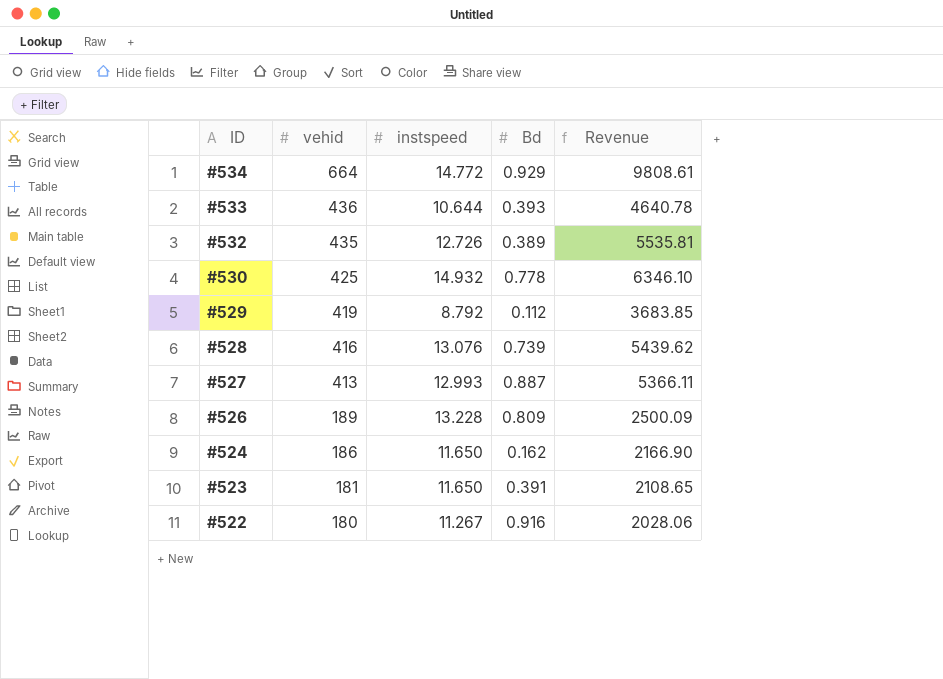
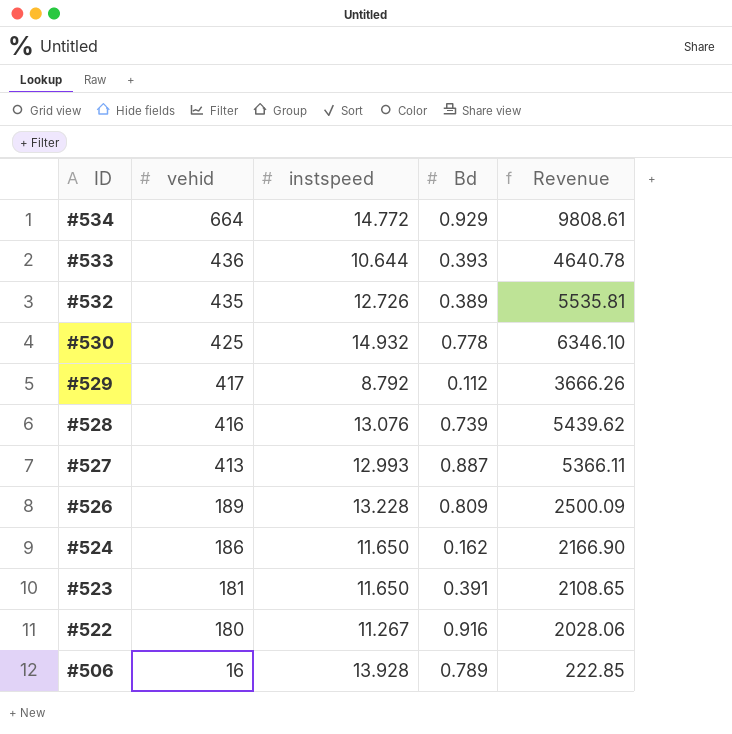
#529 | vehid: 419 -> 417
#529 | Revenue: 3683.85 -> 3666.26
row #506: none -> 16 | 13.928 | 0.789 | 222.85

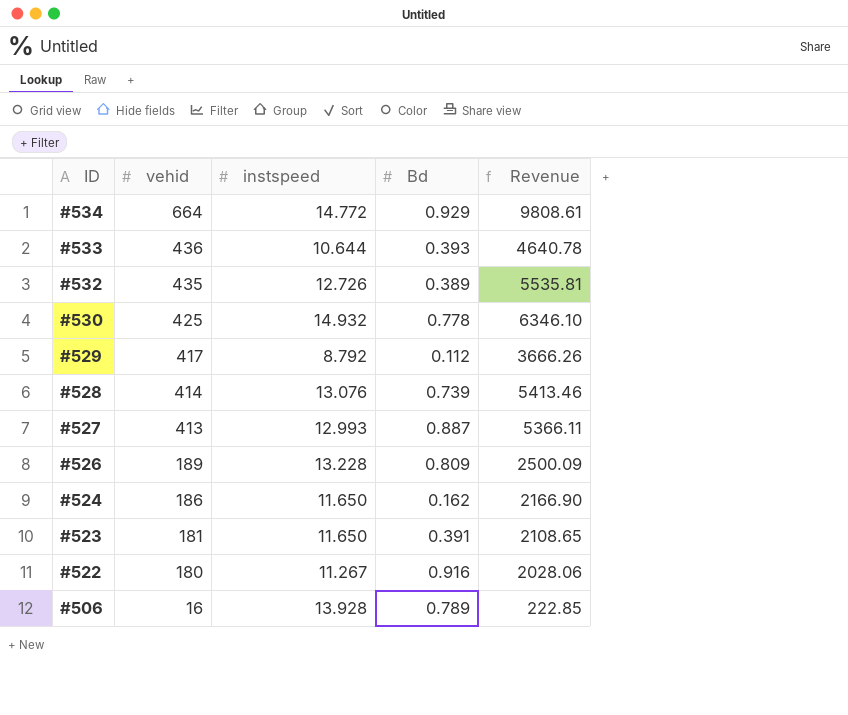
#528 | vehid: 416 -> 414
#528 | Revenue: 5439.62 -> 5413.46

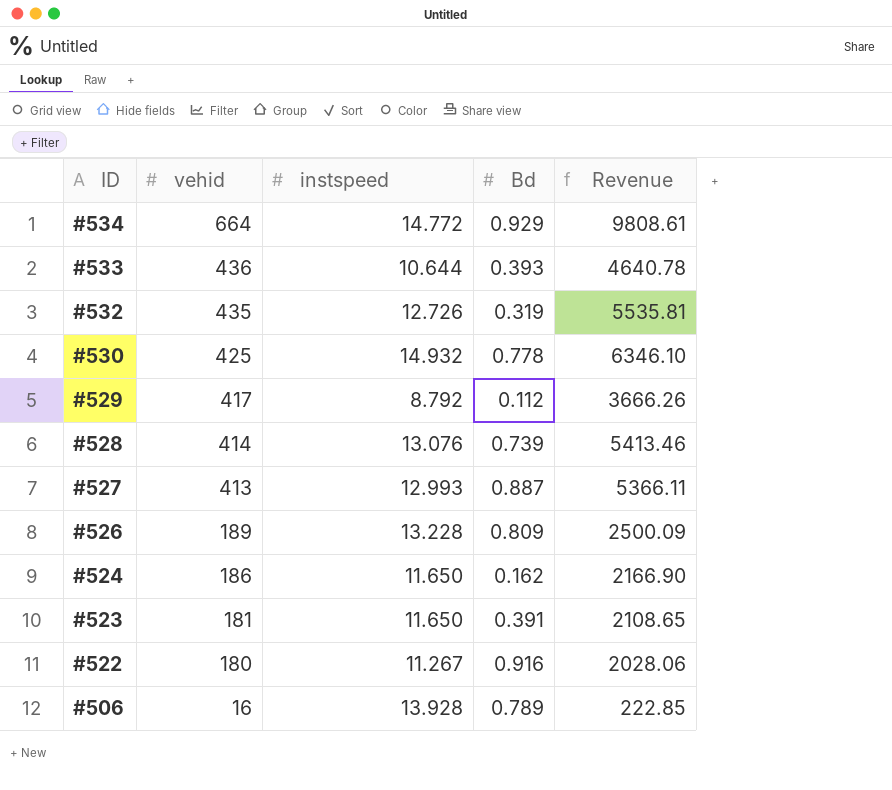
#532 | Bd: 0.389 -> 0.319

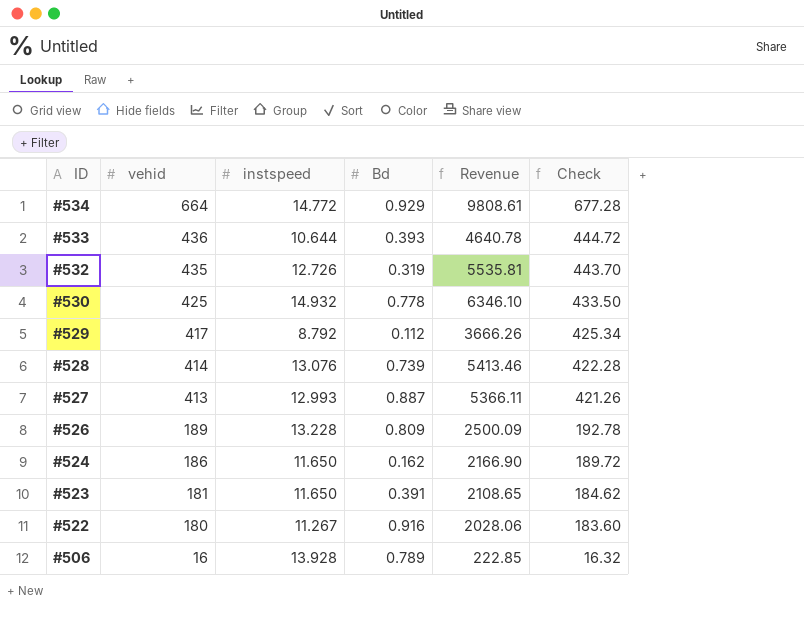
column Check | formula: none -> [vehid] * 1.02

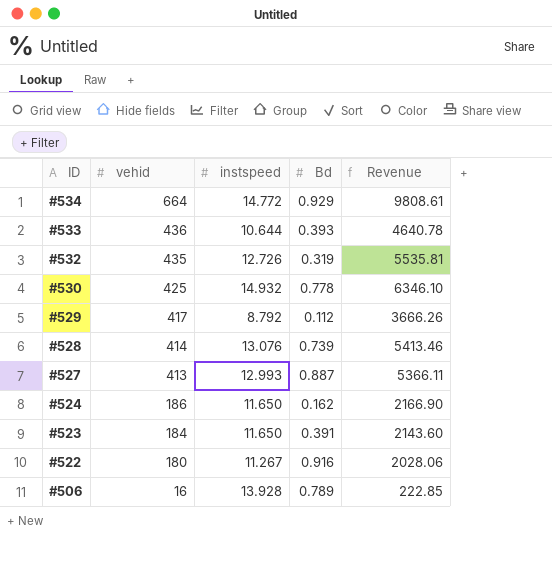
column Check | formula: [vehid] * 1.02 -> none
row #526: 189 | 13.228 | 0.809 | 2500.09 | 192.78 -> none
#523 | vehid: 181 -> 184
#523 | Revenue: 2108.65 -> 2143.60

